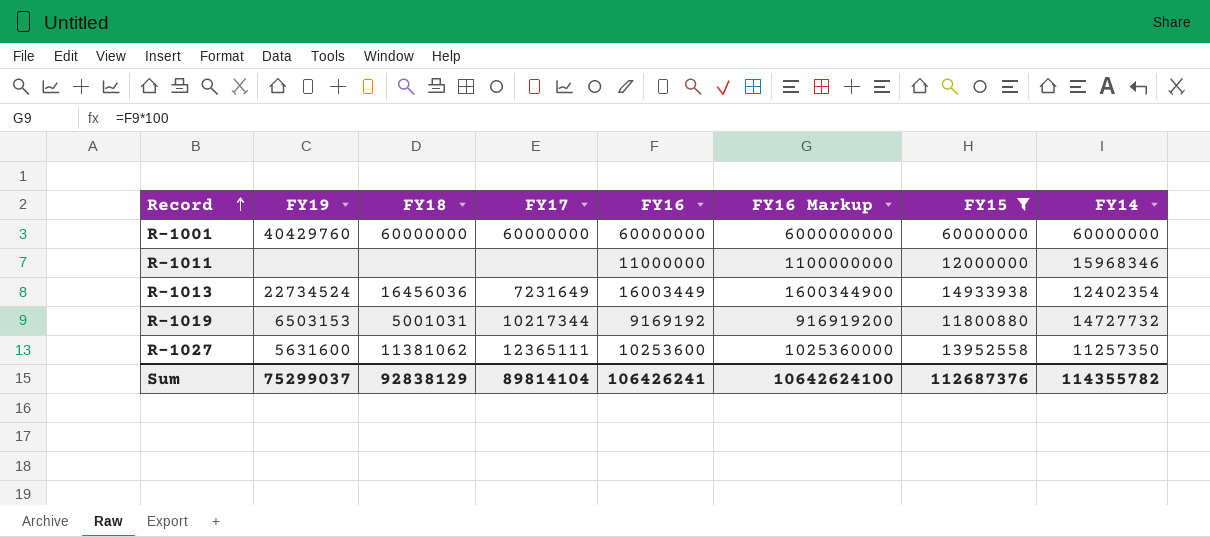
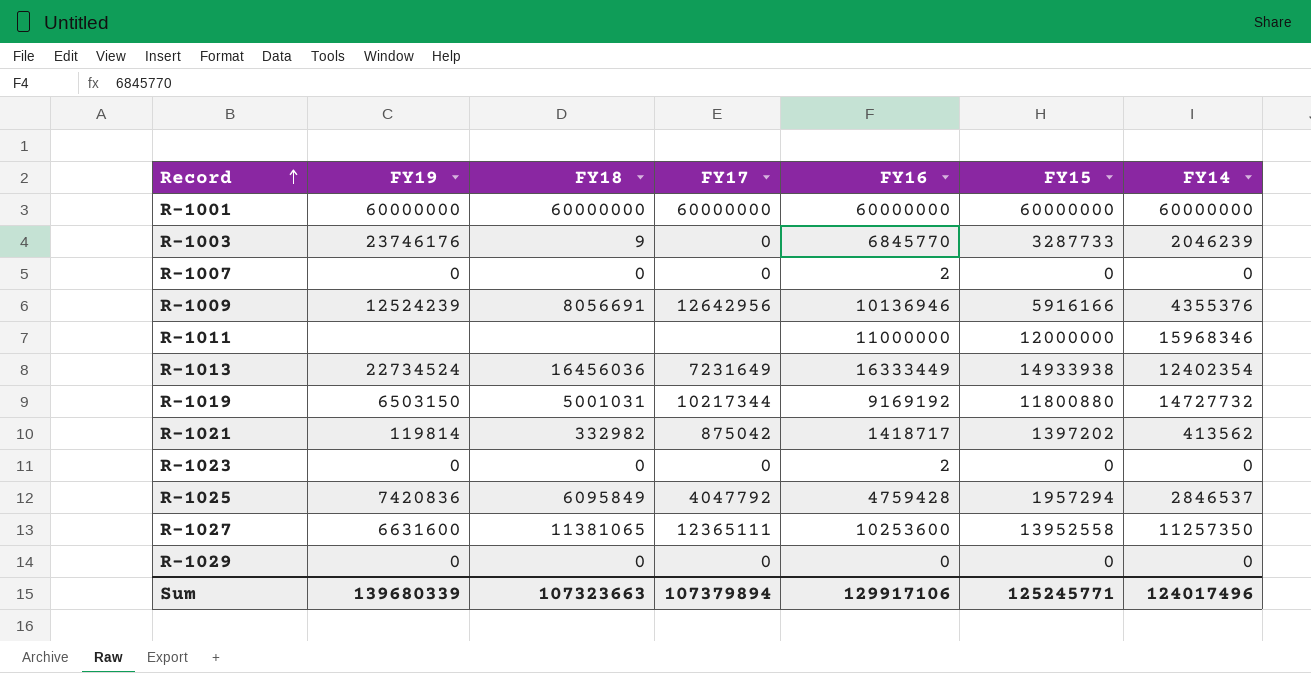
filter: FY15 >= 11800880 -> none
column FY16 Markup | formula: [FY16] * 100 -> none
R-1001 | FY19: 40429760 -> 60000000
R-1013 | FY16: 16003449 -> 16333449
R-1019 | FY19: 6503153 -> 6503150
R-1027 | FY19: 5631600 -> 6631600
R-1027 | FY18: 11381062 -> 11381065
Sum | FY19: 75299037 -> 139680339
Sum | FY18: 92838129 -> 107323663
Sum | FY17: 89814104 -> 107379894
Sum | FY16: 106426241 -> 129917106
Sum | FY15: 112687376 -> 125245771
Sum | FY14: 114355782 -> 124017496

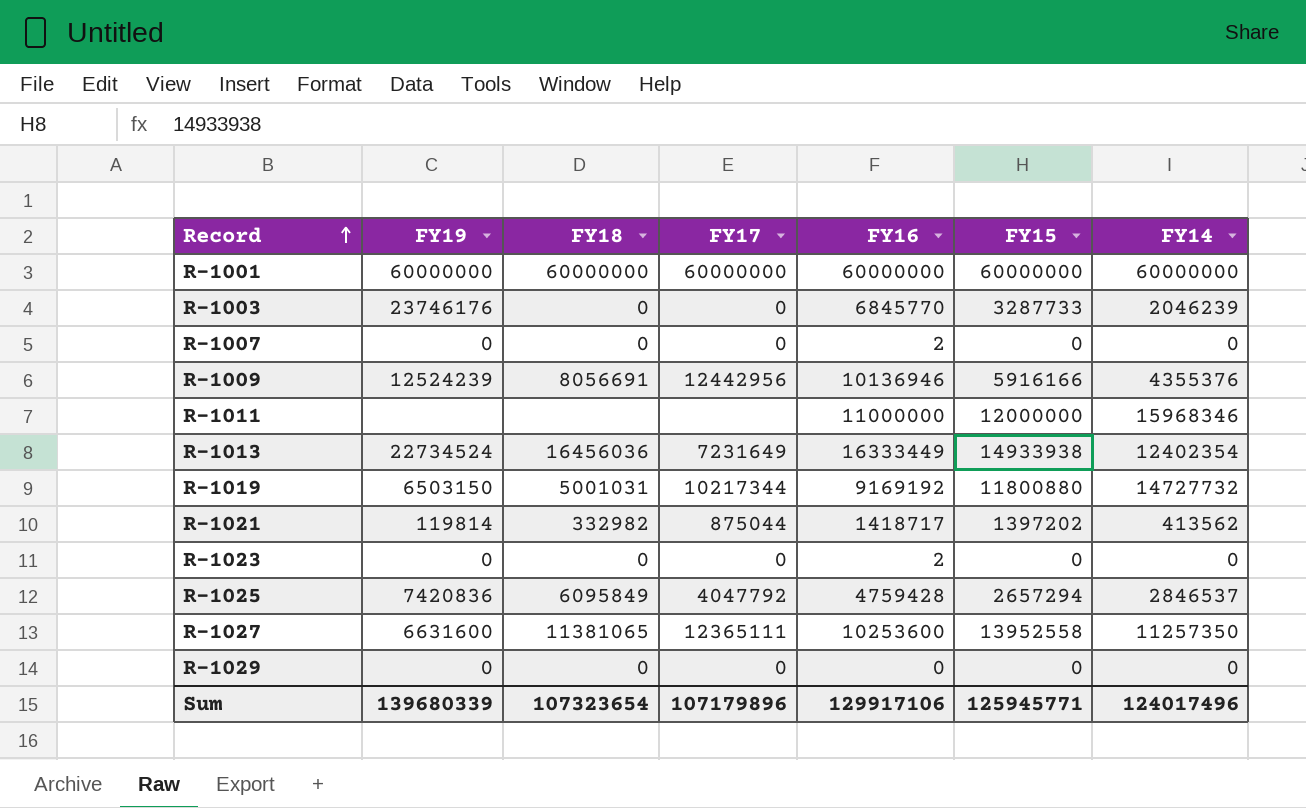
R-1003 | FY18: 9 -> 0
R-1009 | FY17: 12642956 -> 12442956
R-1021 | FY17: 875042 -> 875044
R-1025 | FY15: 1957294 -> 2657294
Sum | FY18: 107323663 -> 107323654
Sum | FY17: 107379894 -> 107179896
Sum | FY15: 125245771 -> 125945771

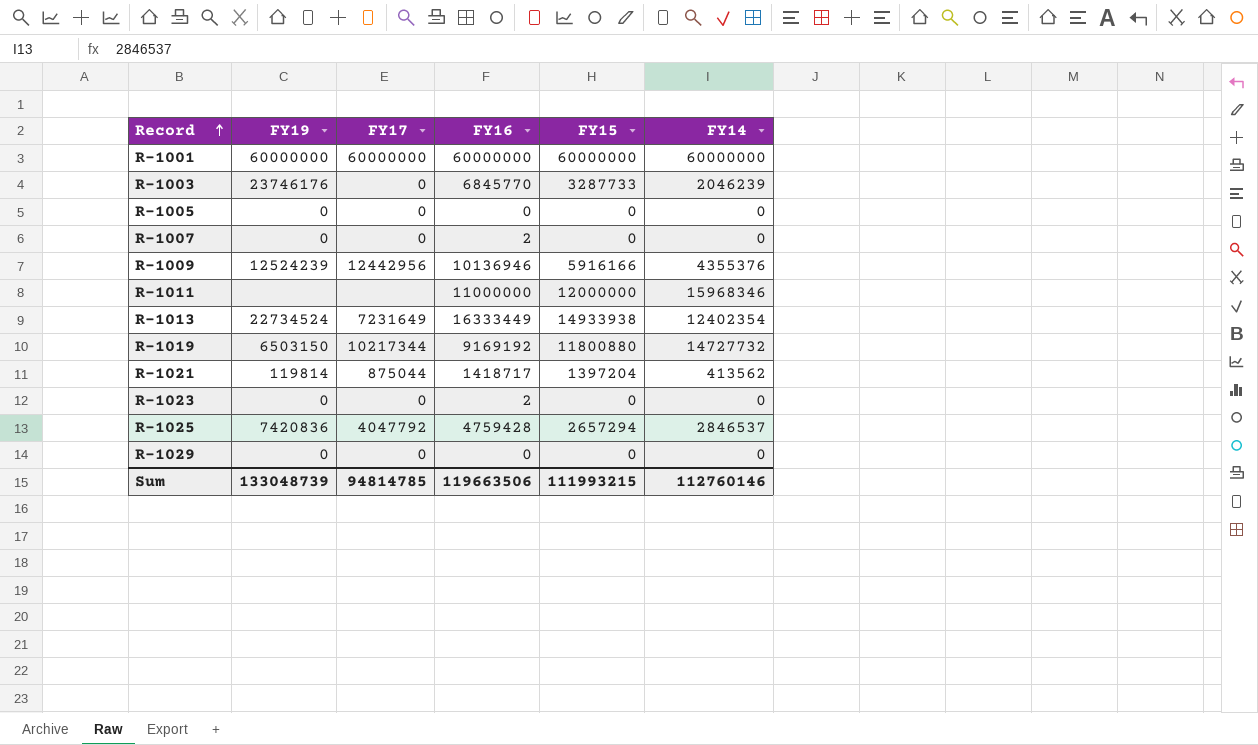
column FY18 | position: 3 -> none
row R-1027: 6631600 | 11381065 | 12365111 | 10253600 | 13952558 | 11257350 -> none
row R-1005: none -> 0 | 0 | 0 | 0 | 0
R-1021 | FY15: 1397202 -> 1397204
Sum | FY19: 139680339 -> 133048739
Sum | FY17: 107179896 -> 94814785
Sum | FY16: 129917106 -> 119663506
Sum | FY15: 125945771 -> 111993215
Sum | FY14: 124017496 -> 112760146

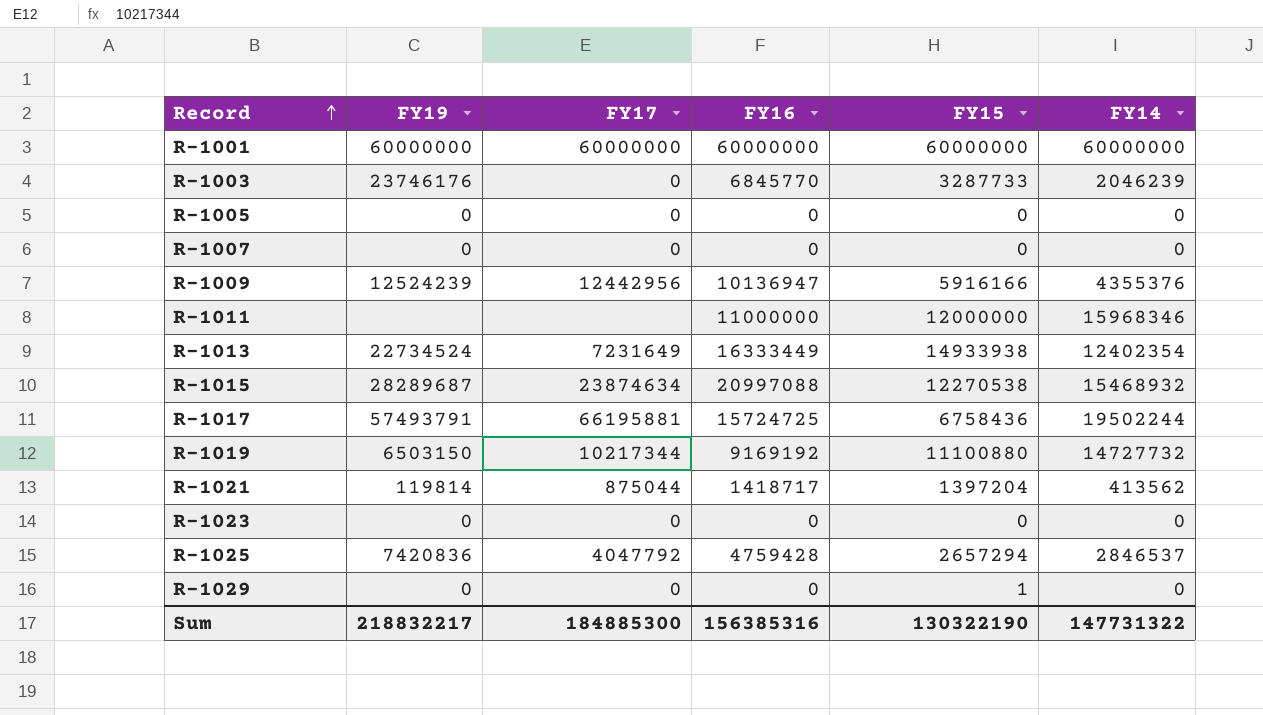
R-1007 | FY16: 2 -> 0
R-1009 | FY16: 10136946 -> 10136947
row R-1015: none -> 28289687 | 23874634 | 20997088 | 12270538 | 15468932
row R-1017: none -> 57493791 | 66195881 | 15724725 | 6758436 | 19502244
R-1019 | FY15: 11800880 -> 11100880
R-1023 | FY16: 2 -> 0
R-1029 | FY15: 0 -> 1
Sum | FY19: 133048739 -> 218832217
Sum | FY17: 94814785 -> 184885300
Sum | FY16: 119663506 -> 156385316
Sum | FY15: 111993215 -> 130322190
Sum | FY14: 112760146 -> 147731322

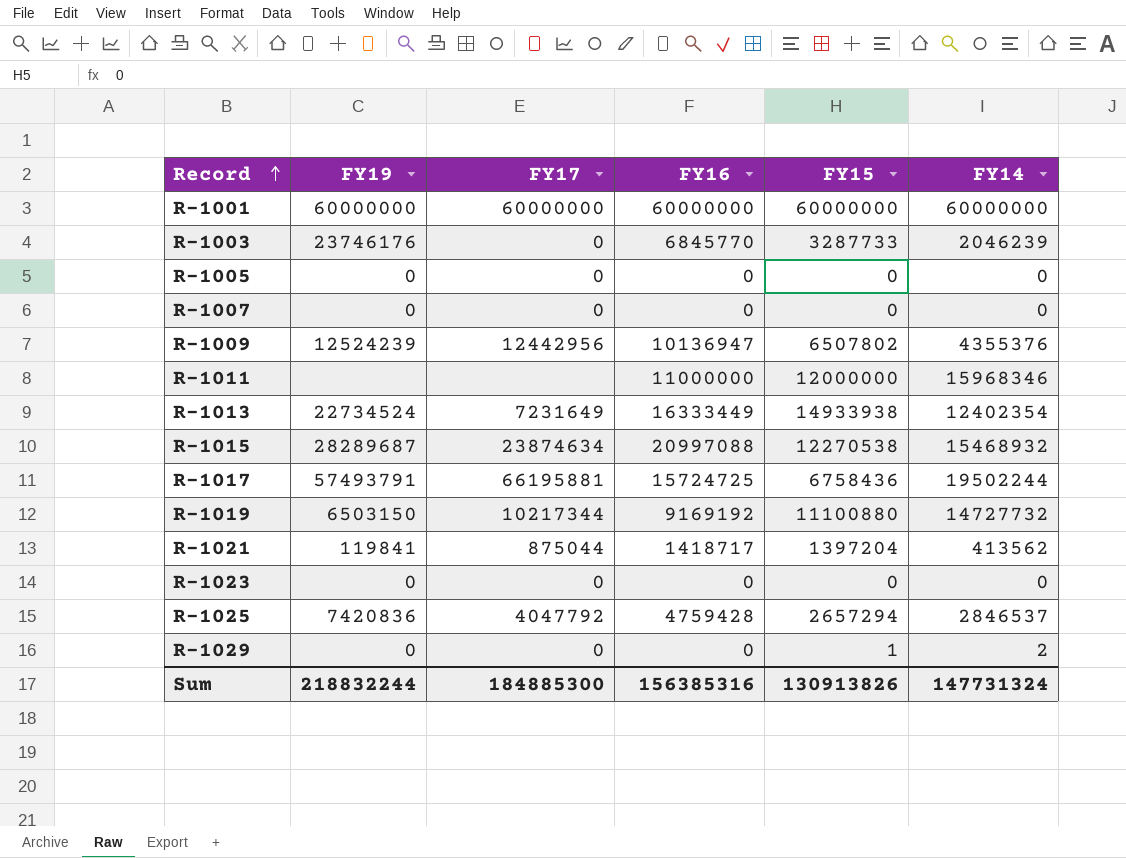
R-1009 | FY15: 5916166 -> 6507802
R-1021 | FY19: 119814 -> 119841
R-1029 | FY14: 0 -> 2
Sum | FY19: 218832217 -> 218832244
Sum | FY15: 130322190 -> 130913826
Sum | FY14: 147731322 -> 147731324

